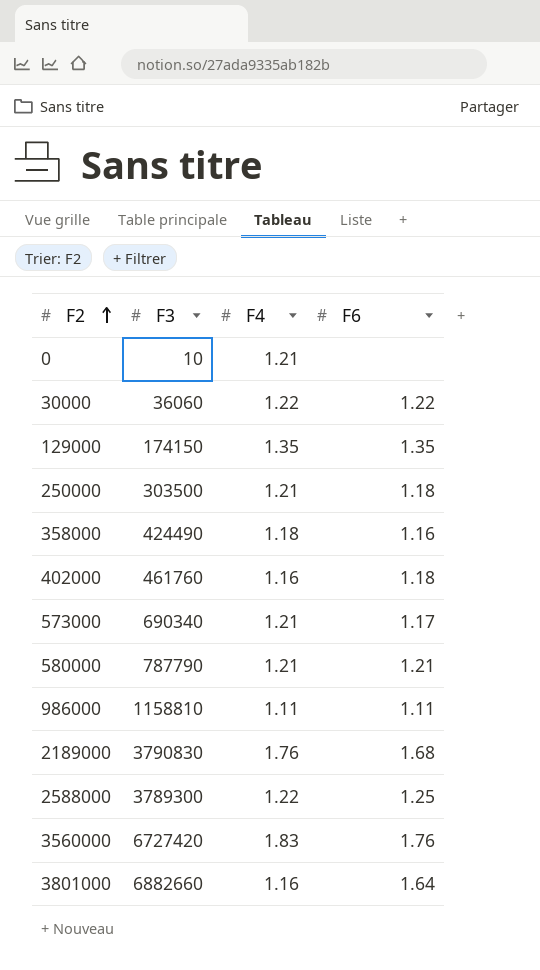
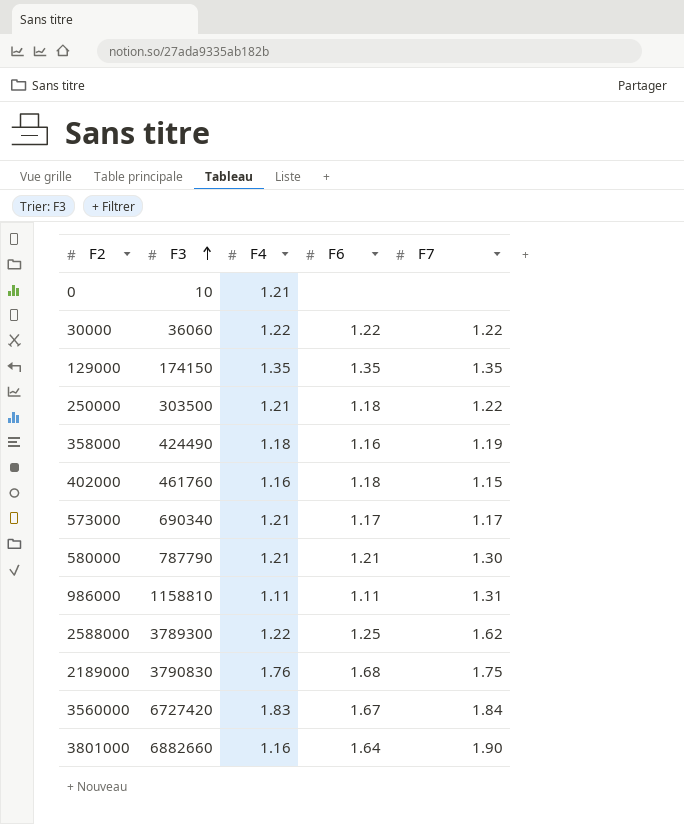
row order: F2 ascending -> F3 ascending
column F7 | position: none -> 5
3560000 | F6: 1.76 -> 1.67

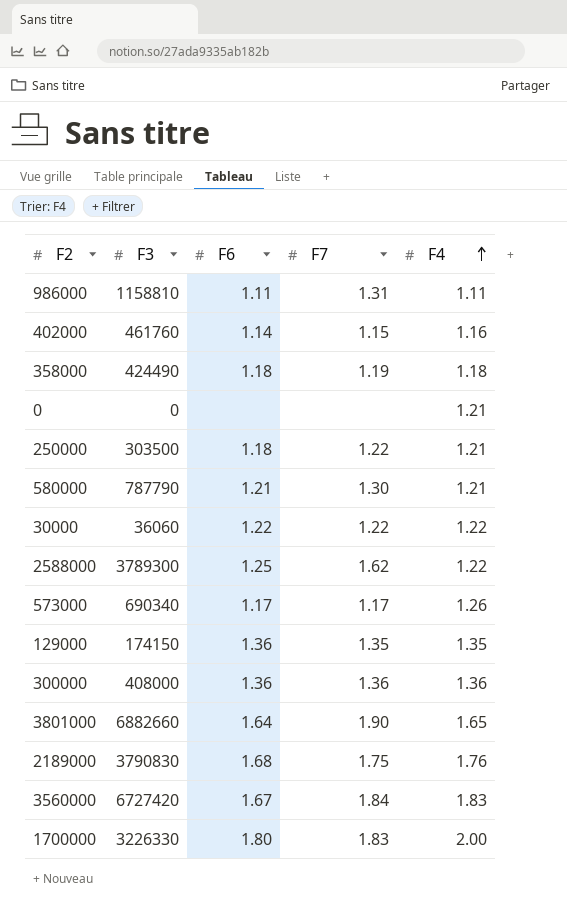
row order: F3 ascending -> F4 ascending
column F4 | position: 3 -> 5
402000 | F6: 1.18 -> 1.14
358000 | F6: 1.16 -> 1.18
0 | F3: 10 -> 0
573000 | F4: 1.21 -> 1.26
129000 | F6: 1.35 -> 1.36
row 300000: none -> 408000 | 1.36 | 1.36 | 1.36
3801000 | F4: 1.16 -> 1.65
row 1700000: none -> 3226330 | 1.80 | 1.83 | 2.00

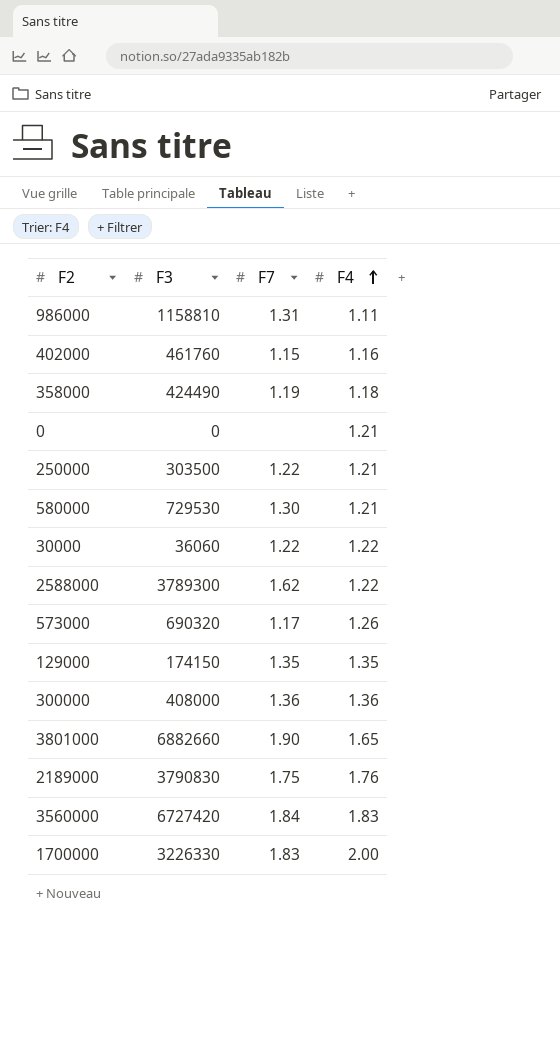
column F6 | position: 3 -> none
580000 | F3: 787790 -> 729530
573000 | F3: 690340 -> 690320

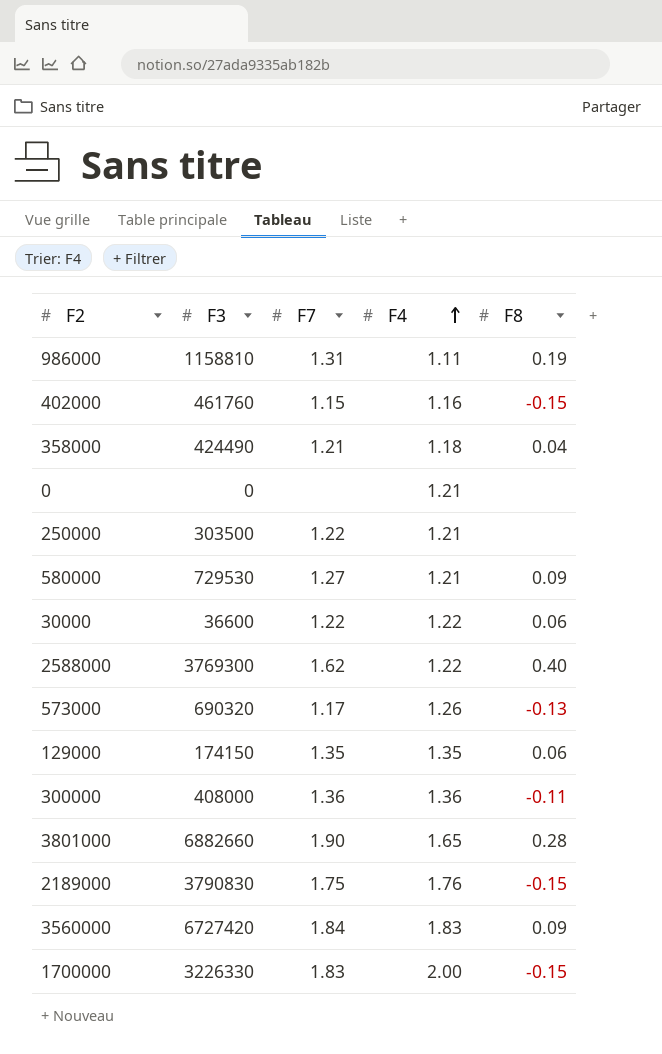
column F8 | position: none -> 5
358000 | F7: 1.19 -> 1.21
580000 | F7: 1.30 -> 1.27
30000 | F3: 36060 -> 36600
2588000 | F3: 3789300 -> 3769300

